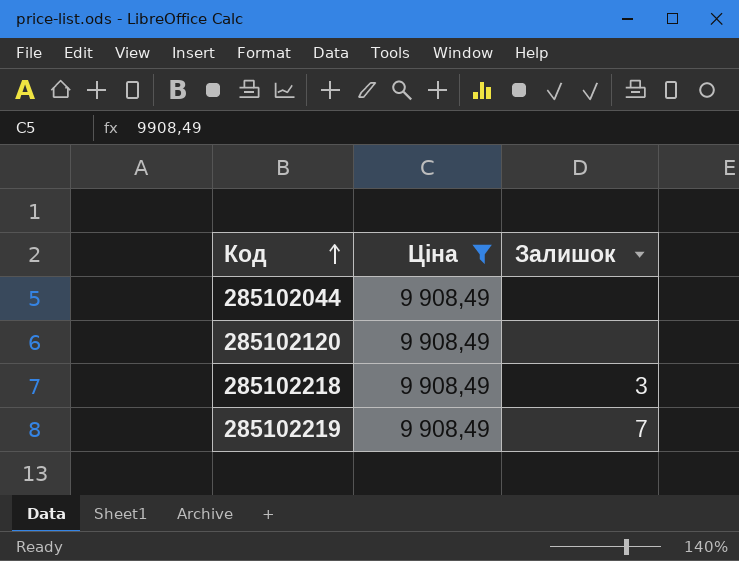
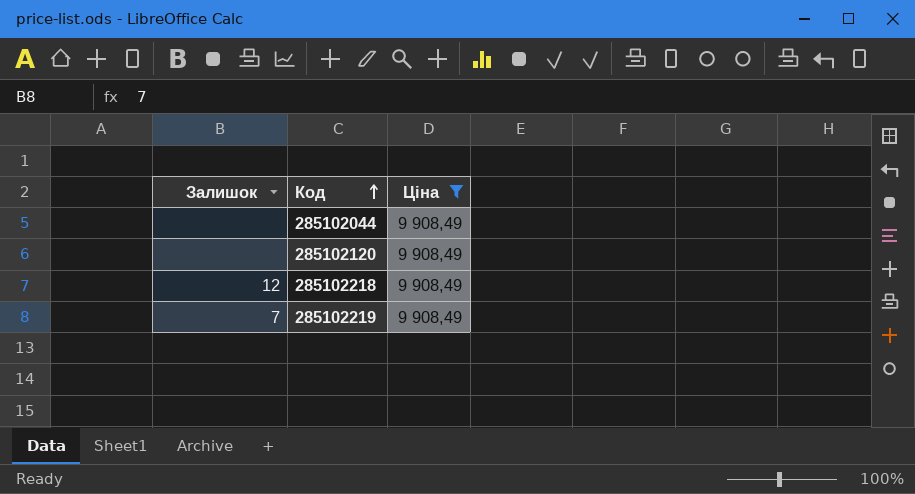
column Залишок | position: 3 -> 1
285102218 | Залишок: 3 -> 12

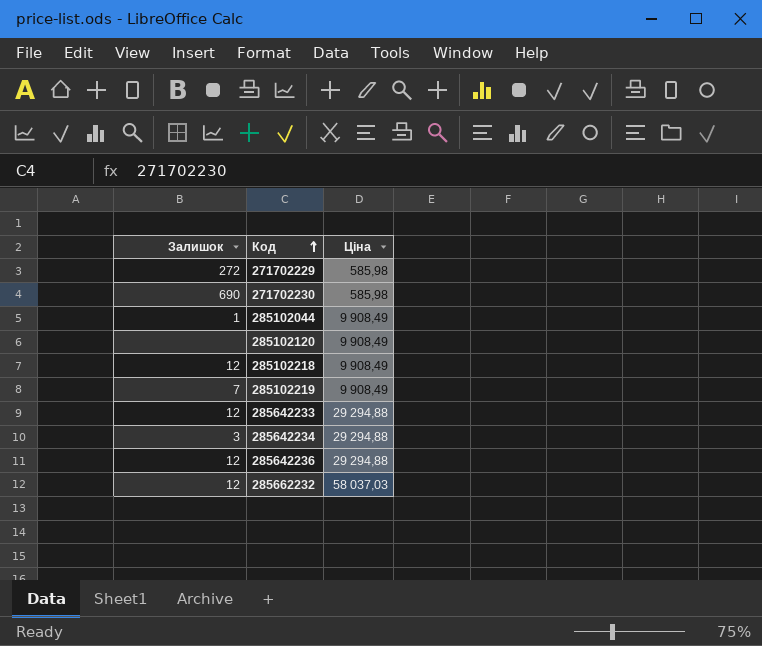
filter: Ціна = 9 908,49 -> none
285102044 | Залишок: none -> 1

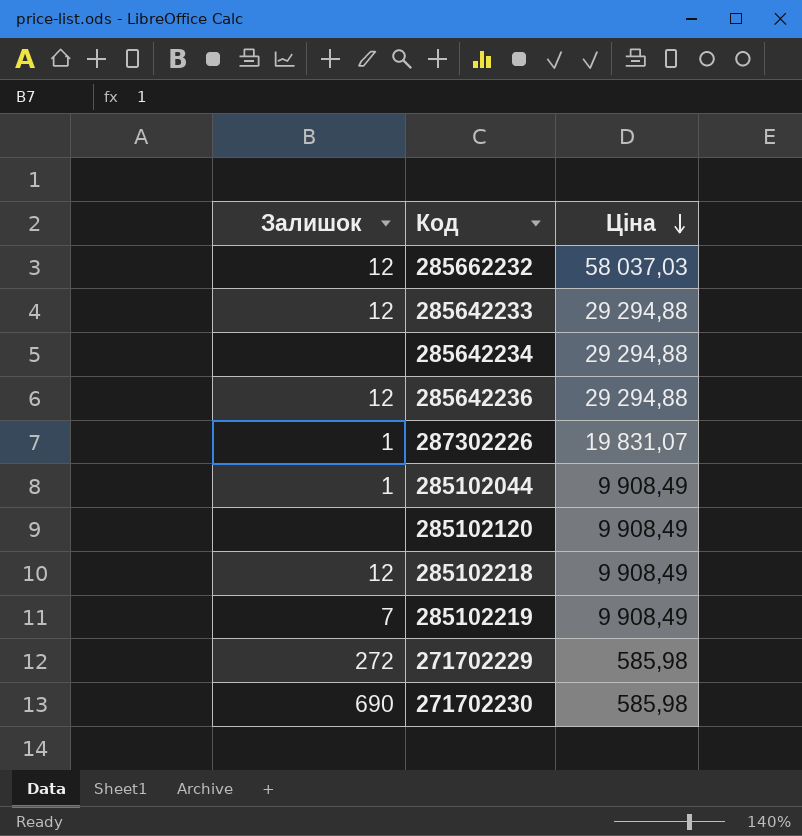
row order: Код ascending -> Ціна descending
285642234 | Залишок: 3 -> none
row 287302226: none -> 1 | 19 831,07

